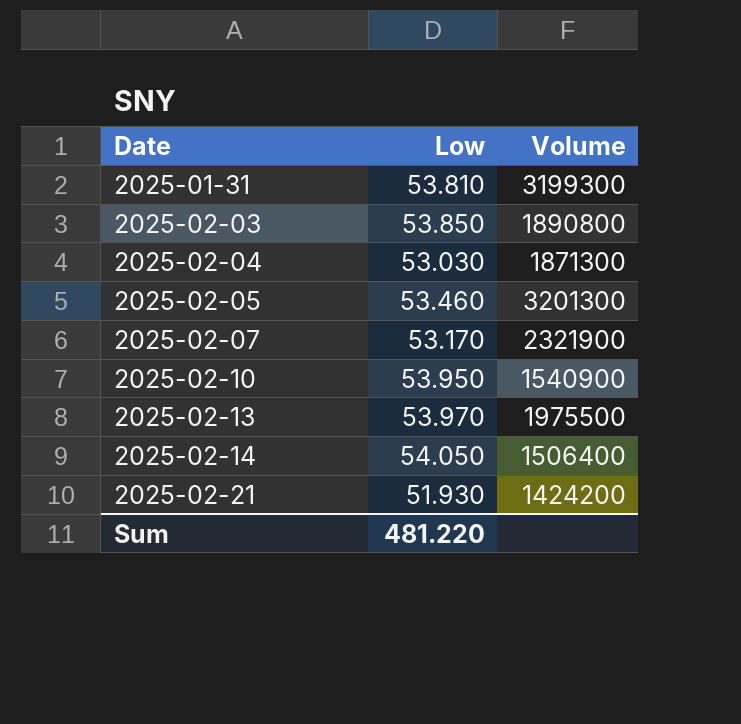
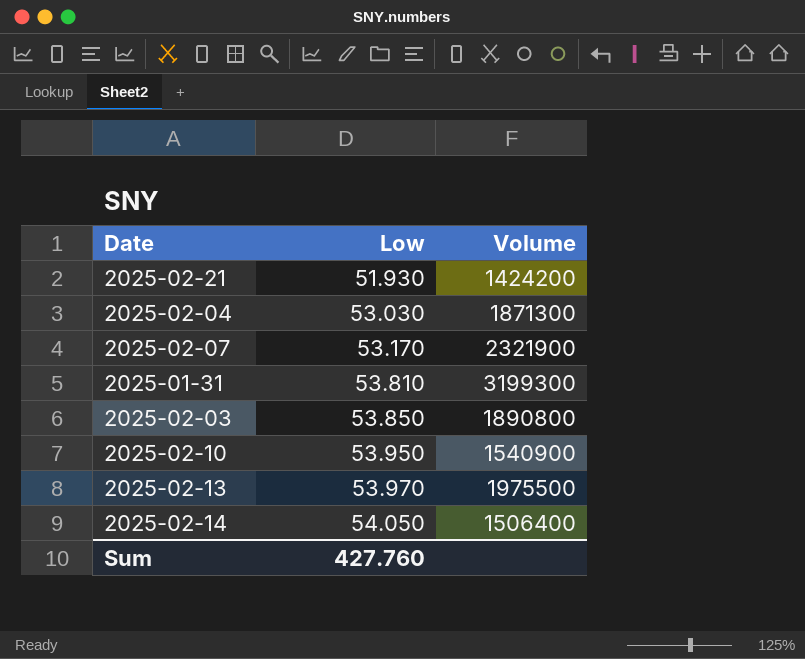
row order: Date ascending -> Low ascending
row 2025-02-05: 53.460 | 3201300 -> none
Sum | Low: 481.220 -> 427.760

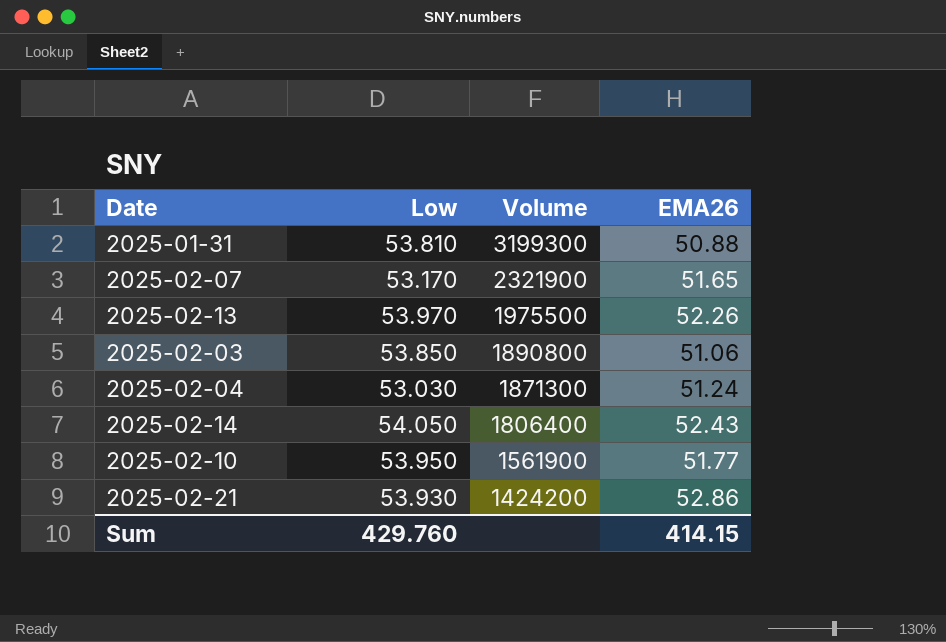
row order: Low ascending -> Volume descending
column EMA26 | position: none -> 4
2025-02-14 | Volume: 1506400 -> 1806400
2025-02-10 | Volume: 1540900 -> 1561900
2025-02-21 | Low: 51.930 -> 53.930
Sum | Low: 427.760 -> 429.760

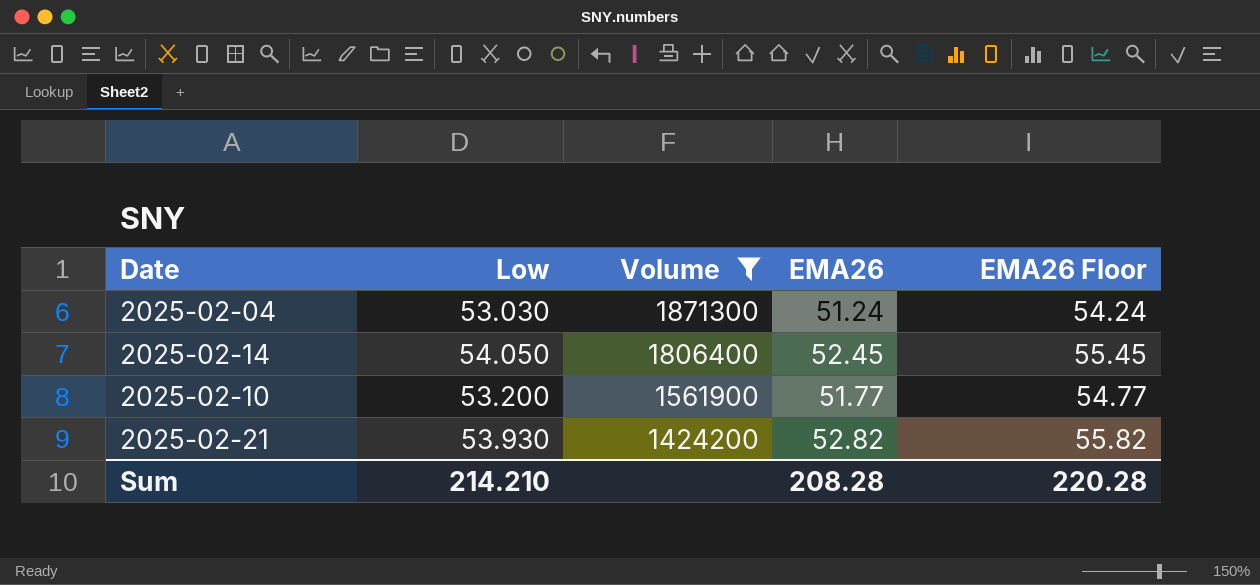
filter: none -> Volume <= 1871300
column EMA26 Floor | formula: none -> [EMA26] + 3
2025-02-14 | EMA26: 52.43 -> 52.45
2025-02-10 | Low: 53.950 -> 53.200
2025-02-21 | EMA26: 52.86 -> 52.82
Sum | Low: 429.760 -> 214.210
Sum | EMA26: 414.15 -> 208.28

